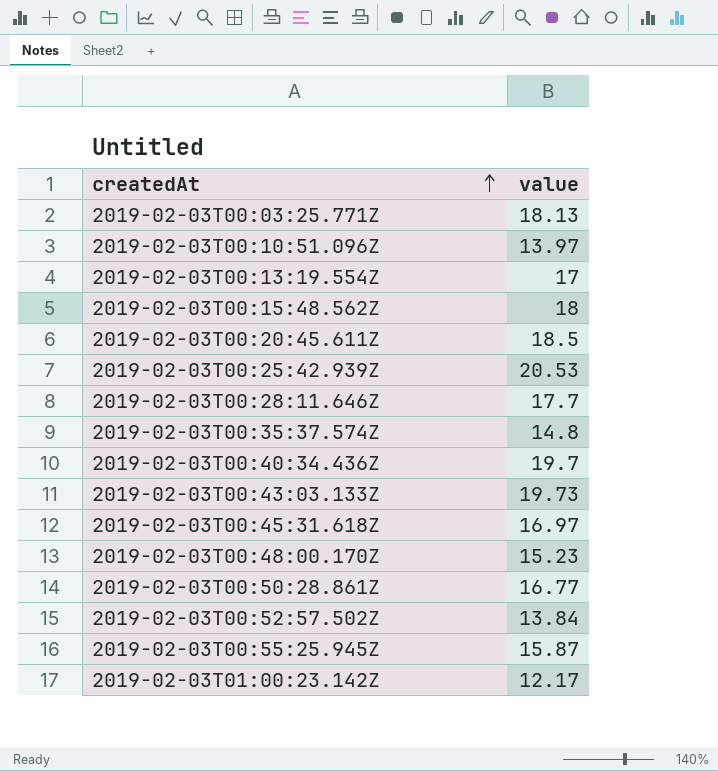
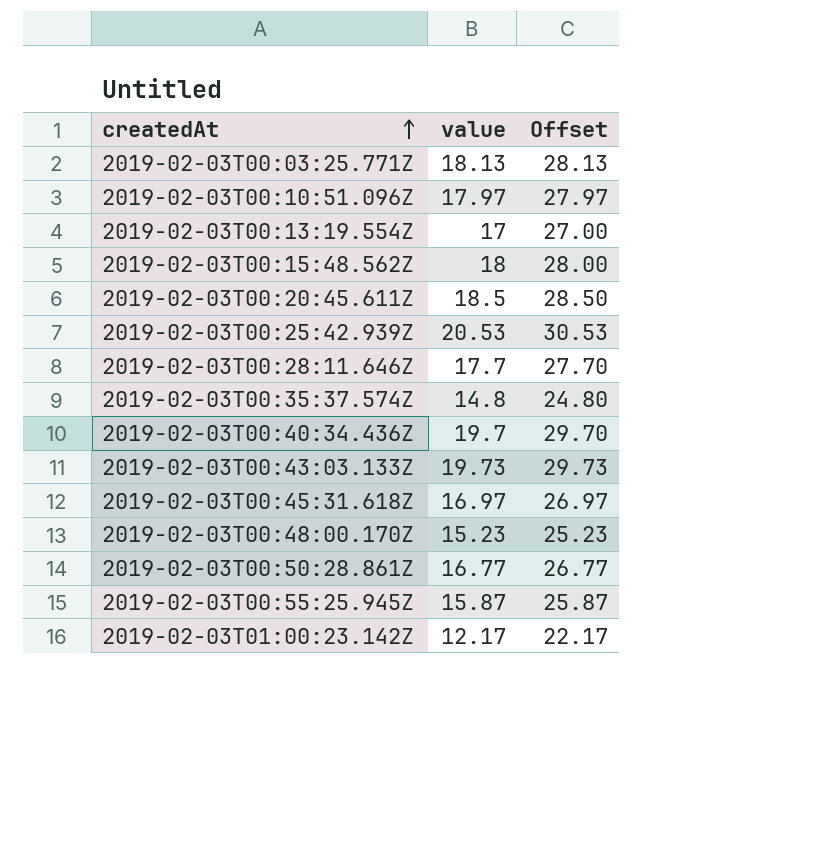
column Offset | formula: none -> [value] + 10
row 2019-02-03T00:52:57.502Z: 13.84 -> none
2019-02-03T00:10:51.096Z | value: 13.97 -> 17.97

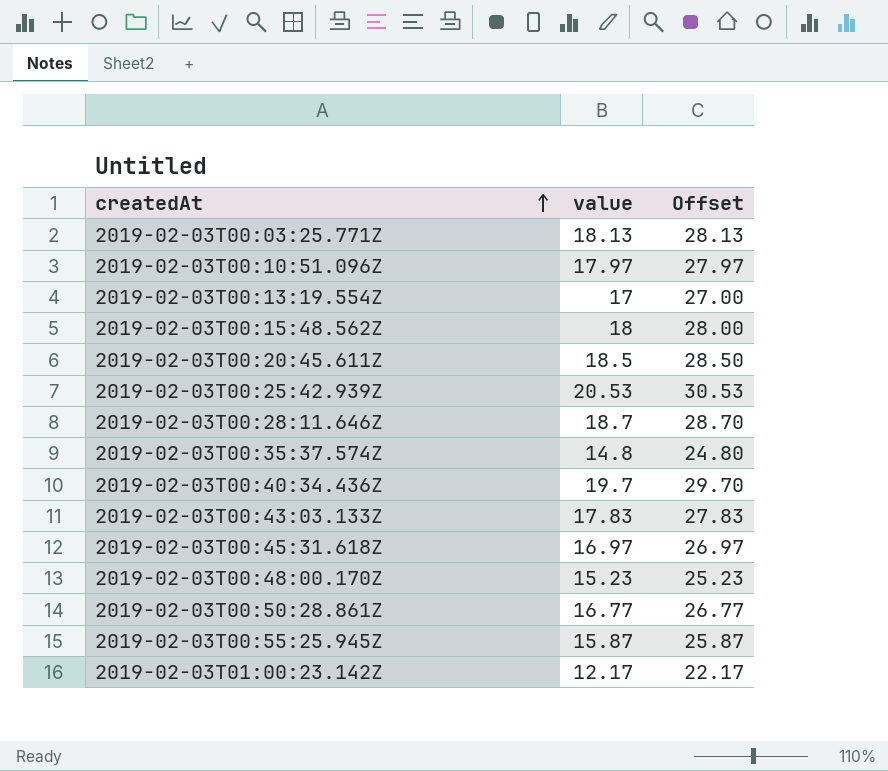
2019-02-03T00:28:11.646Z | value: 17.7 -> 18.7
2019-02-03T00:28:11.646Z | Offset: 27.70 -> 28.70
2019-02-03T00:43:03.133Z | value: 19.73 -> 17.83
2019-02-03T00:43:03.133Z | Offset: 29.73 -> 27.83

